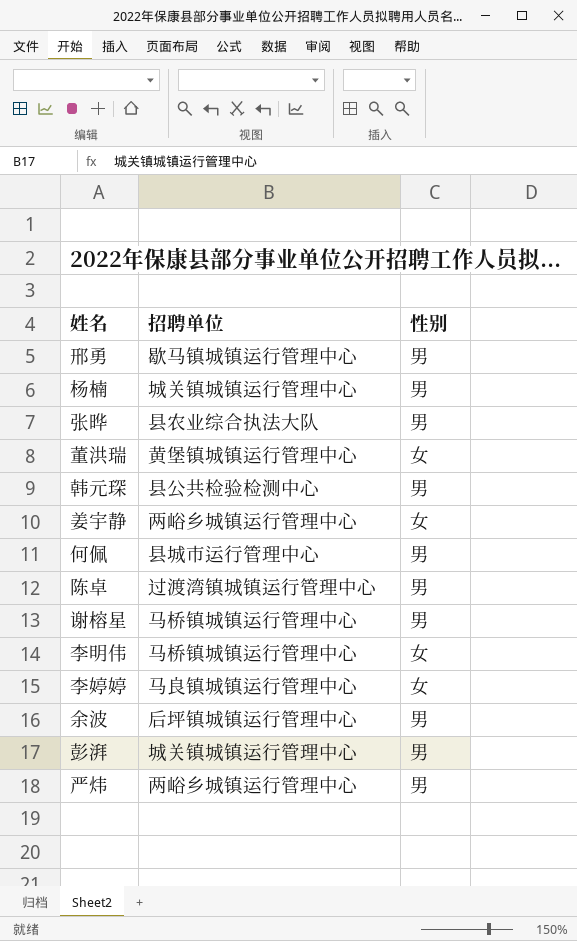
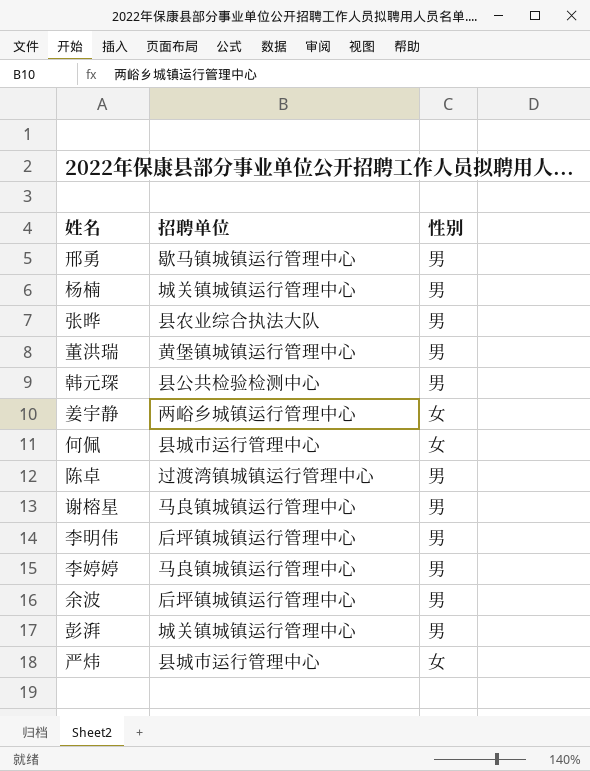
董洪瑞 | 性别: 女 -> 男
何佩 | 性别: 男 -> 女
谢榕星 | 招聘单位: 马桥镇城镇运行管理中心 -> 马良镇城镇运行管理中心
李明伟 | 招聘单位: 马桥镇城镇运行管理中心 -> 后坪镇城镇运行管理中心
李明伟 | 性别: 女 -> 男
李婷婷 | 性别: 女 -> 男
严炜 | 招聘单位: 两峪乡城镇运行管理中心 -> 县城市运行管理中心
严炜 | 性别: 男 -> 女

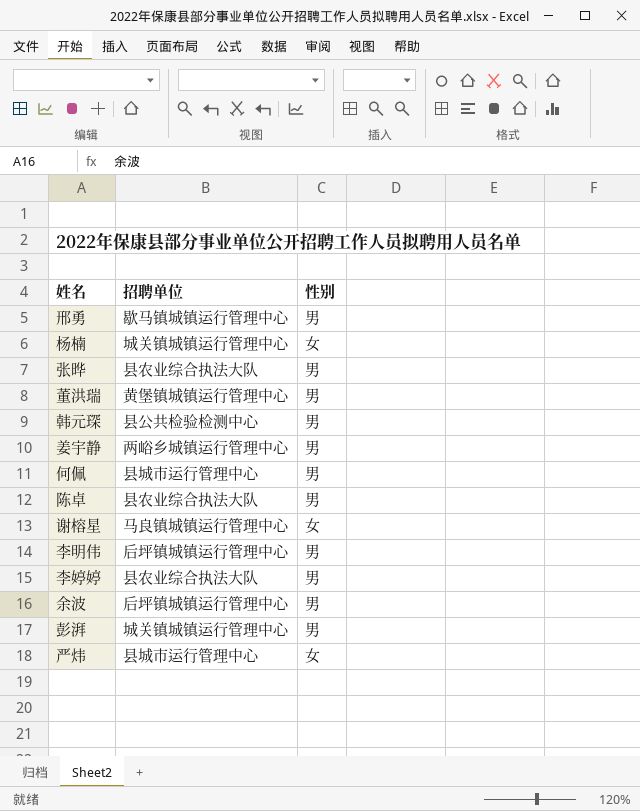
杨楠 | 性别: 男 -> 女
姜宇静 | 性别: 女 -> 男
何佩 | 性别: 女 -> 男
陈卓 | 招聘单位: 过渡湾镇城镇运行管理中心 -> 县农业综合执法大队
谢榕星 | 性别: 男 -> 女
李婷婷 | 招聘单位: 马良镇城镇运行管理中心 -> 县农业综合执法大队

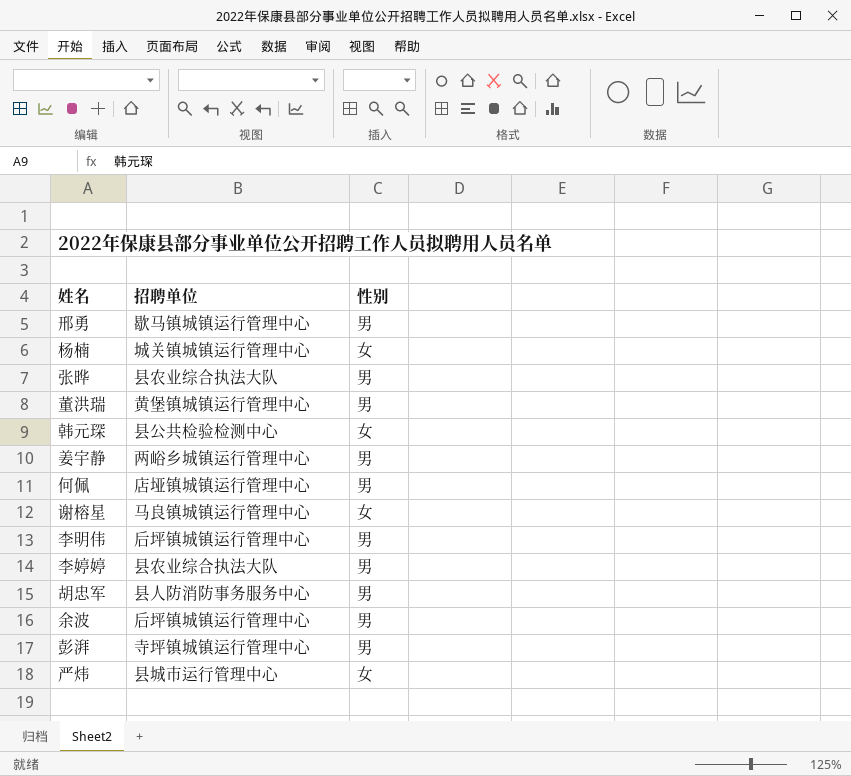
row 陈卓: 县农业综合执法大队 | 男 -> none
韩元琛 | 性别: 男 -> 女
何佩 | 招聘单位: 县城市运行管理中心 -> 店垭镇城镇运行管理中心
row 胡忠军: none -> 县人防消防事务服务中心 | 男
彭湃 | 招聘单位: 城关镇城镇运行管理中心 -> 寺坪镇城镇运行管理中心

